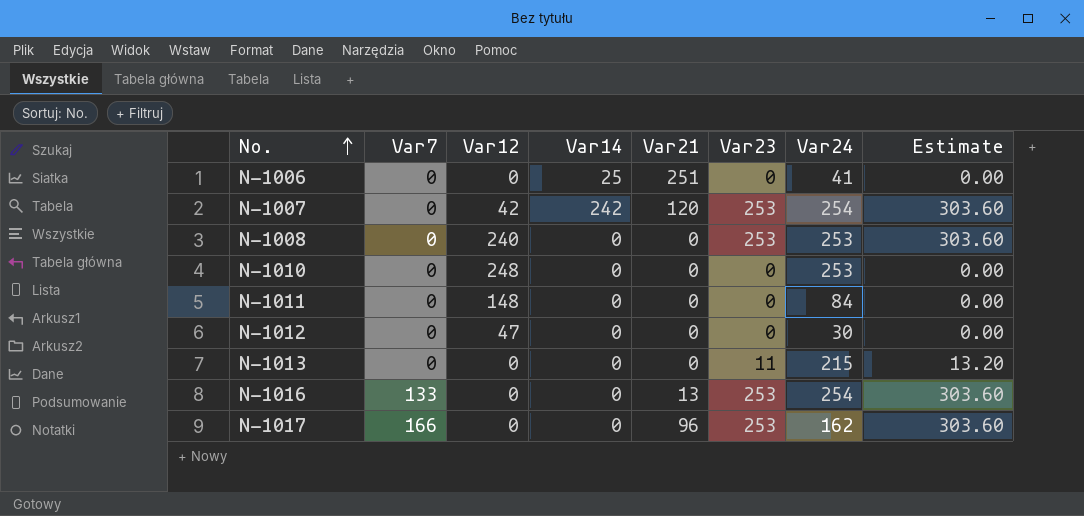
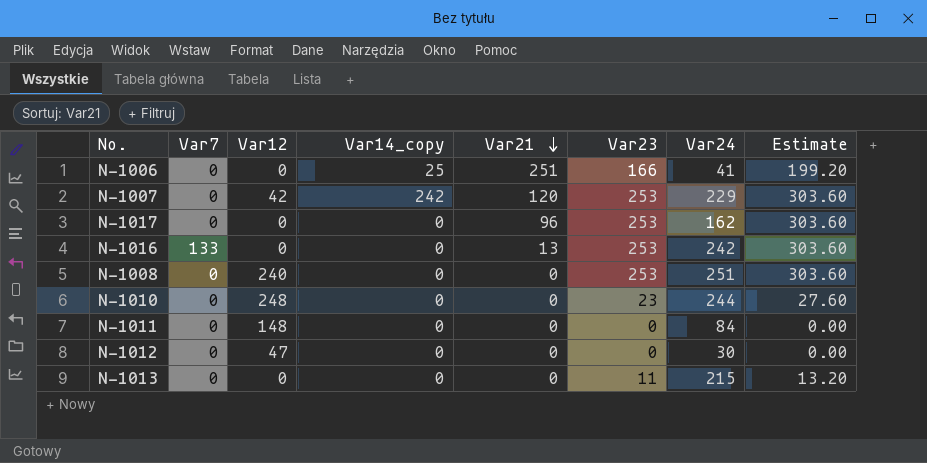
row order: No. ascending -> Var21 descending
column name: Var14 -> Var14_copy
N-1006 | Var23: 0 -> 166
N-1006 | Estimate: 0.00 -> 199.20
N-1007 | Var24: 254 -> 229
N-1017 | Var7: 166 -> 0
N-1016 | Var24: 254 -> 242
N-1008 | Var24: 253 -> 251
N-1010 | Var23: 0 -> 23
N-1010 | Var24: 253 -> 244
N-1010 | Estimate: 0.00 -> 27.60

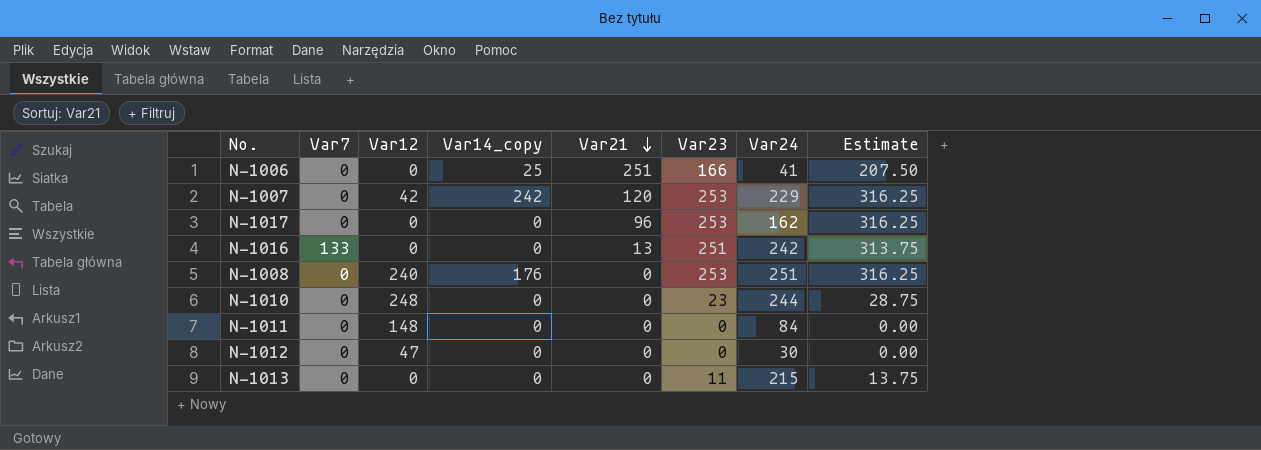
column Estimate | formula: [Var23] * 1.2 -> [Var23] * 1.25
N-1016 | Var23: 253 -> 251
N-1008 | Var14_copy: 0 -> 176

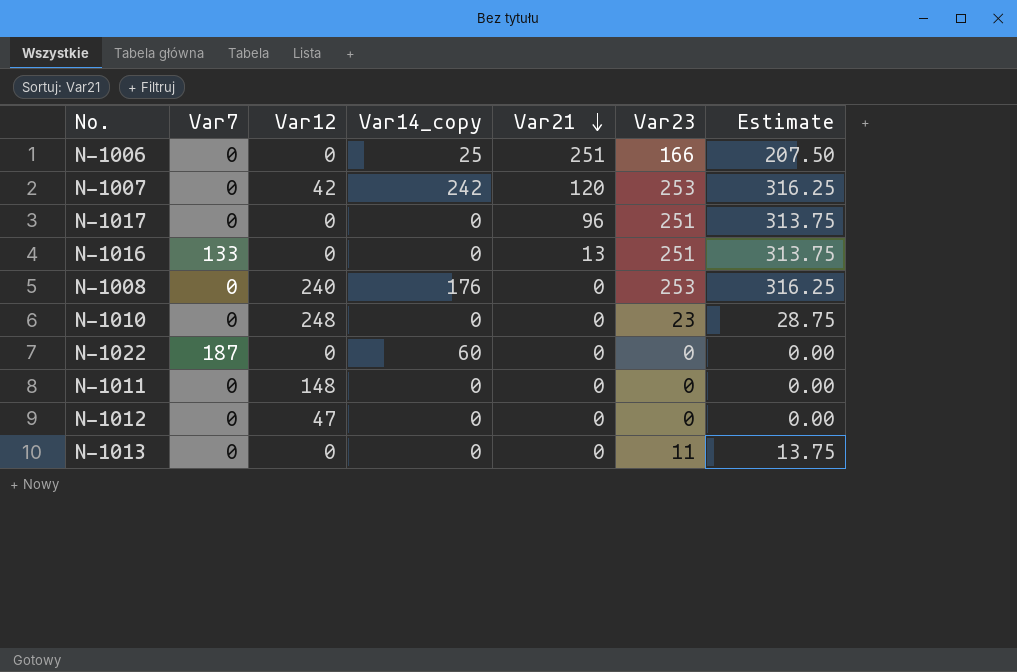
column Var24 | position: 7 -> none
N-1017 | Var23: 253 -> 251
N-1017 | Estimate: 316.25 -> 313.75
row N-1022: none -> 187 | 0 | 60 | 0 | 0 | 0.00

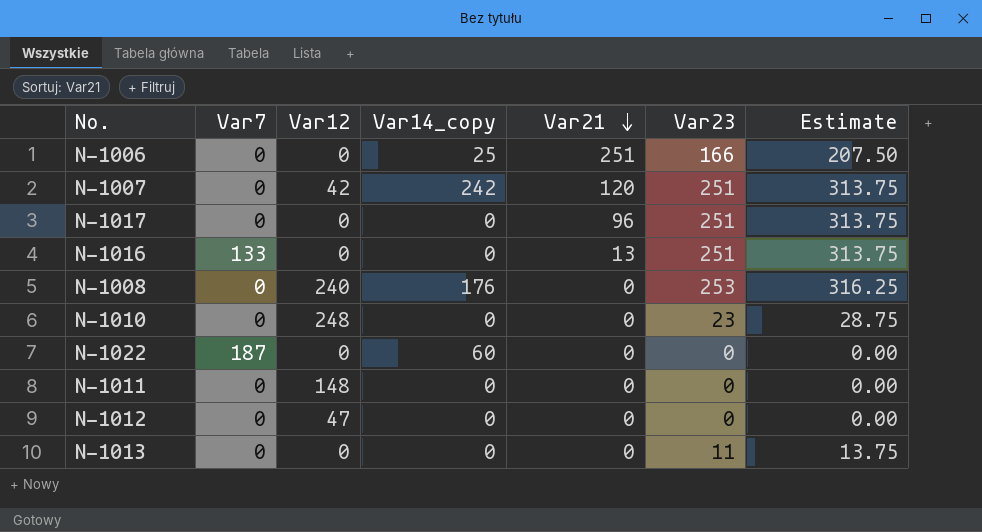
N-1007 | Var23: 253 -> 251
N-1007 | Estimate: 316.25 -> 313.75

